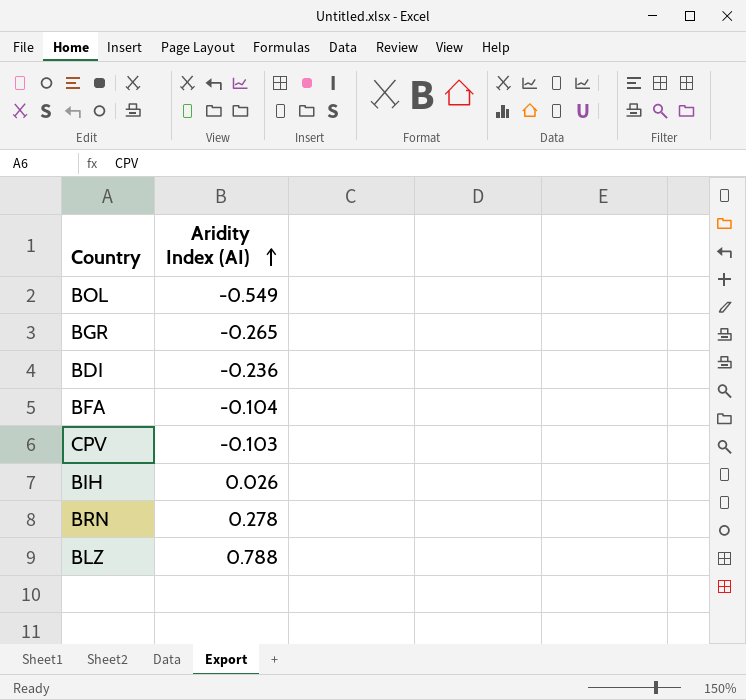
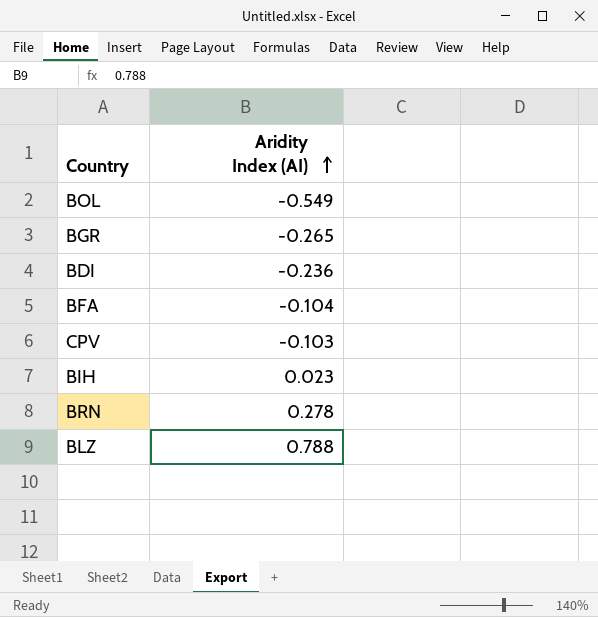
BIH | Aridity Index (AI): 0.026 -> 0.023

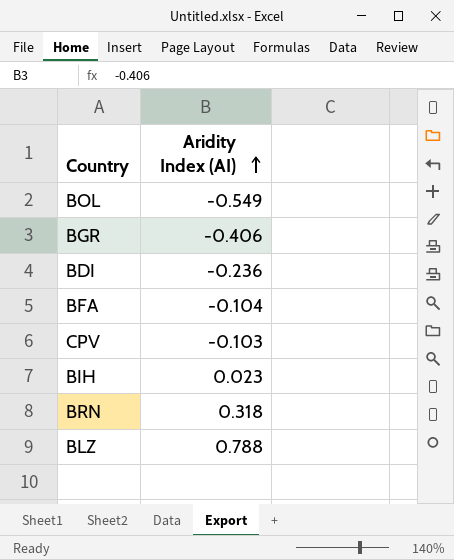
BGR | Aridity Index (AI): -0.265 -> -0.406
BRN | Aridity Index (AI): 0.278 -> 0.318

